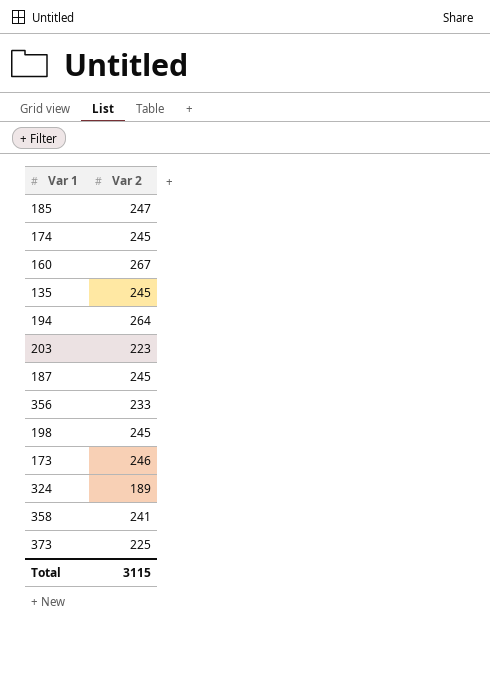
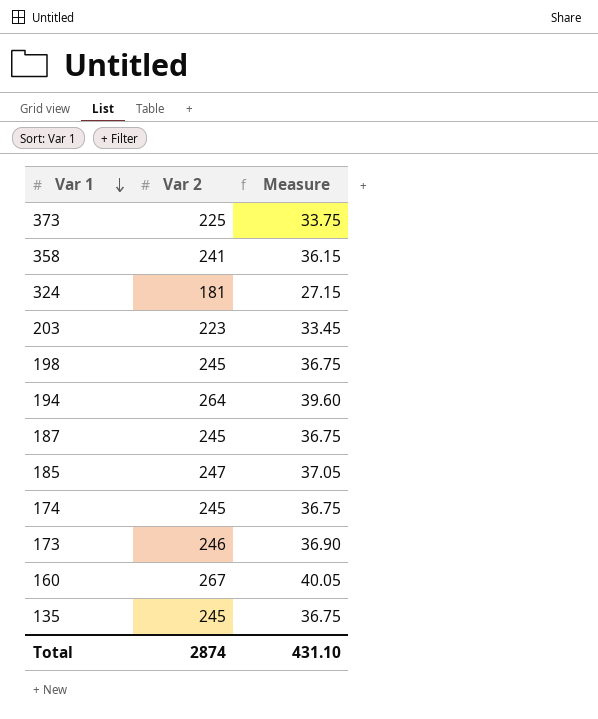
row order: none -> Var 1 descending
column Measure | formula: none -> [Var 2] * 0.15
row 356: 233 -> none
324 | Var 2: 189 -> 181
Total | Var 2: 3115 -> 2874

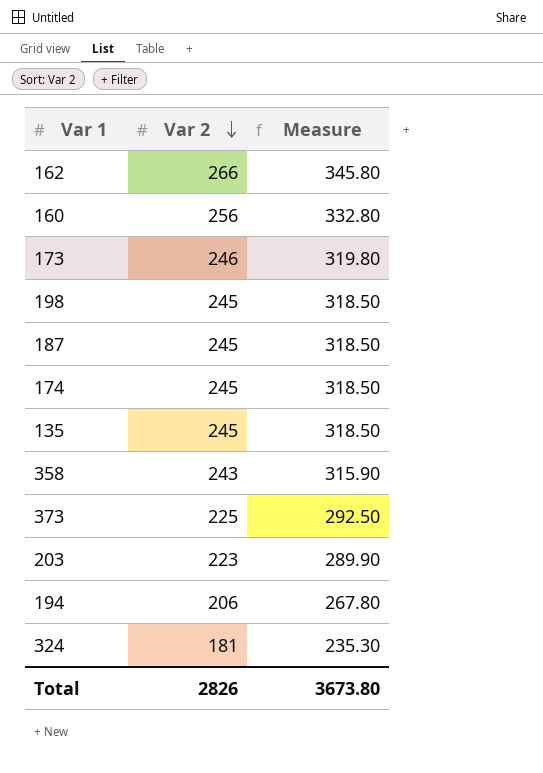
row order: Var 1 descending -> Var 2 descending
column Measure | formula: [Var 2] * 0.15 -> [Var 2] * 1.3
row 185: 247 | 37.05 -> none
row 162: none -> 266 | 345.80
160 | Var 2: 267 -> 256
358 | Var 2: 241 -> 243
194 | Var 2: 264 -> 206
Total | Var 2: 2874 -> 2826
Total | Measure: 431.10 -> 3673.80

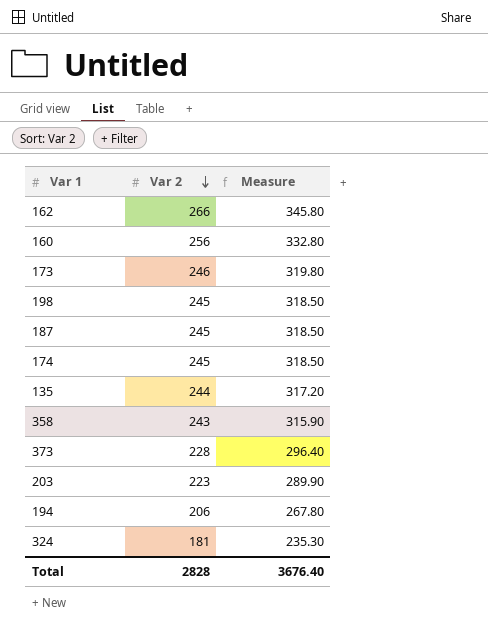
135 | Var 2: 245 -> 244
135 | Measure: 318.50 -> 317.20
373 | Var 2: 225 -> 228
373 | Measure: 292.50 -> 296.40
Total | Var 2: 2826 -> 2828
Total | Measure: 3673.80 -> 3676.40

